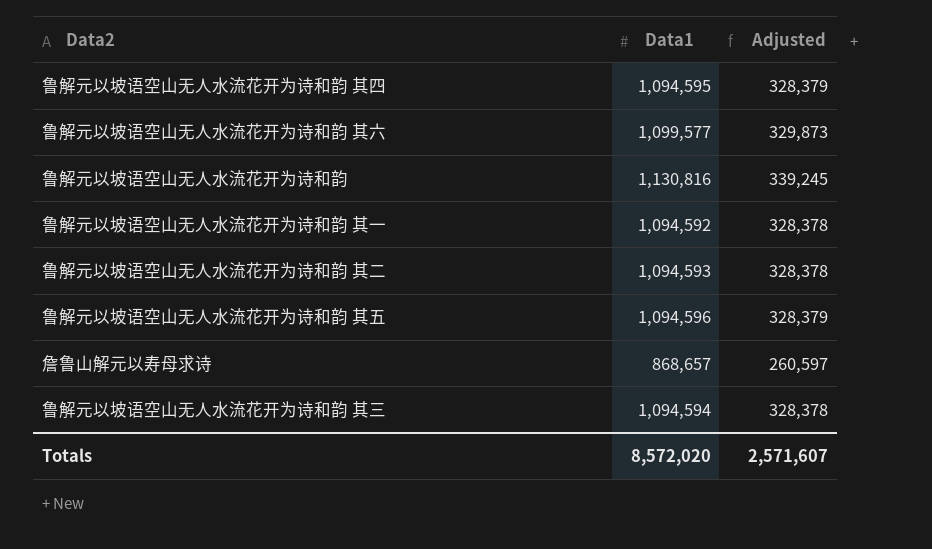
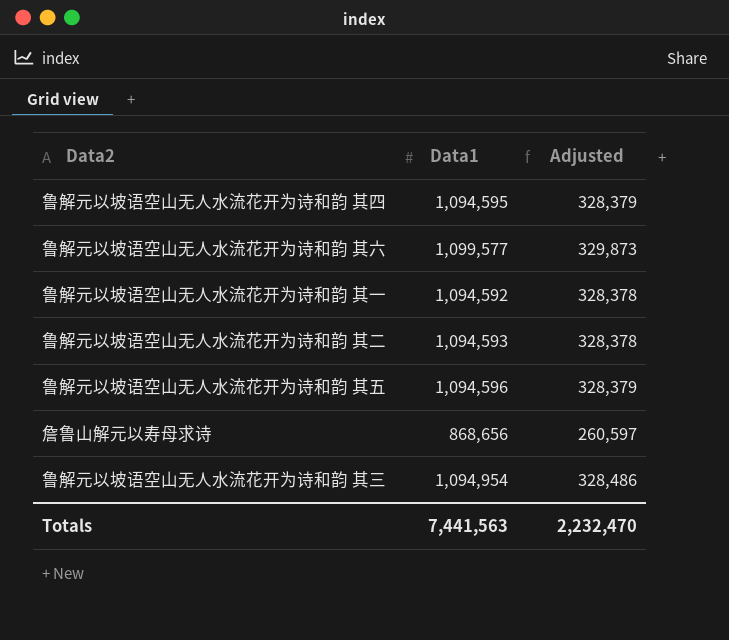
row 鲁解元以坡语空山无人水流花开为诗和韵: 1,130,816 | 339,245 -> none
詹鲁山解元以寿母求诗 | Data1: 868,657 -> 868,656
鲁解元以坡语空山无人水流花开为诗和韵 其三 | Data1: 1,094,594 -> 1,094,954
鲁解元以坡语空山无人水流花开为诗和韵 其三 | Adjusted: 328,378 -> 328,486
Totals | Data1: 8,572,020 -> 7,441,563
Totals | Adjusted: 2,571,607 -> 2,232,470

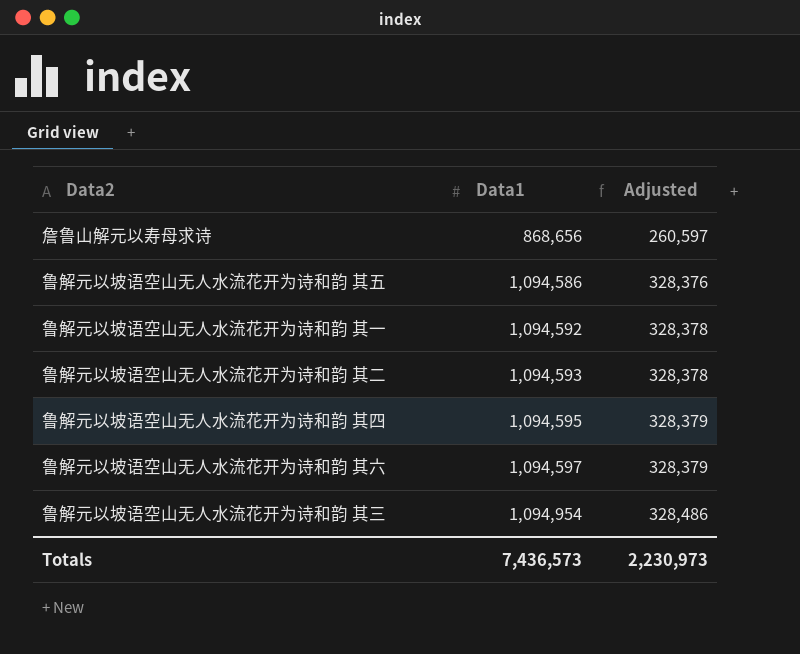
row order: none -> Data1 ascending
鲁解元以坡语空山无人水流花开为诗和韵 其五 | Data1: 1,094,596 -> 1,094,586
鲁解元以坡语空山无人水流花开为诗和韵 其五 | Adjusted: 328,379 -> 328,376
鲁解元以坡语空山无人水流花开为诗和韵 其六 | Data1: 1,099,577 -> 1,094,597
鲁解元以坡语空山无人水流花开为诗和韵 其六 | Adjusted: 329,873 -> 328,379
Totals | Data1: 7,441,563 -> 7,436,573
Totals | Adjusted: 2,232,470 -> 2,230,973

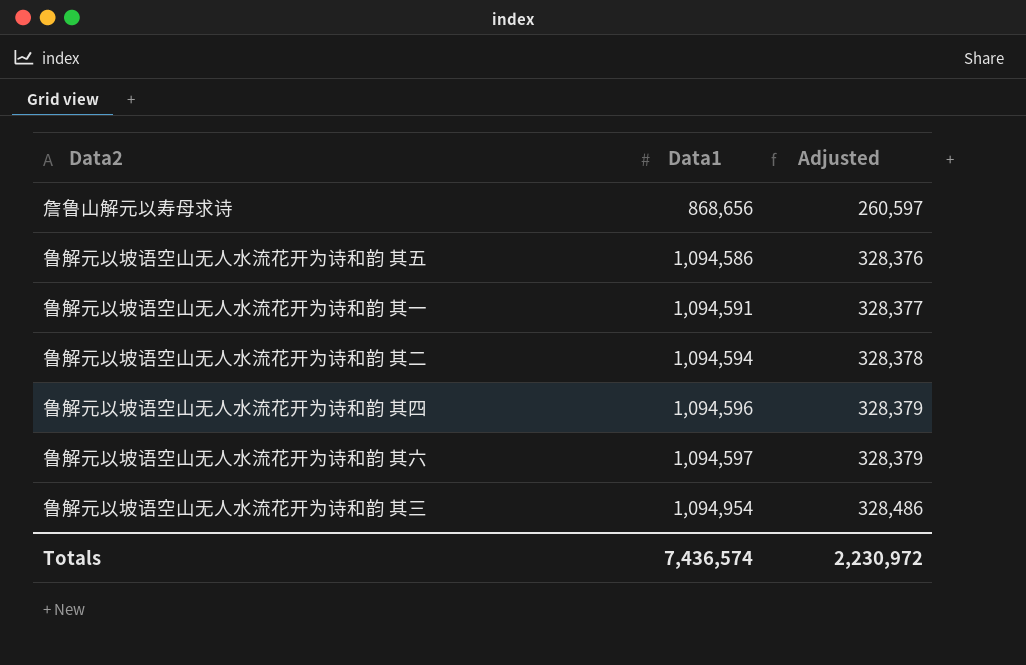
鲁解元以坡语空山无人水流花开为诗和韵 其一 | Data1: 1,094,592 -> 1,094,591
鲁解元以坡语空山无人水流花开为诗和韵 其一 | Adjusted: 328,378 -> 328,377
鲁解元以坡语空山无人水流花开为诗和韵 其二 | Data1: 1,094,593 -> 1,094,594
鲁解元以坡语空山无人水流花开为诗和韵 其四 | Data1: 1,094,595 -> 1,094,596
Totals | Data1: 7,436,573 -> 7,436,574
Totals | Adjusted: 2,230,973 -> 2,230,972

